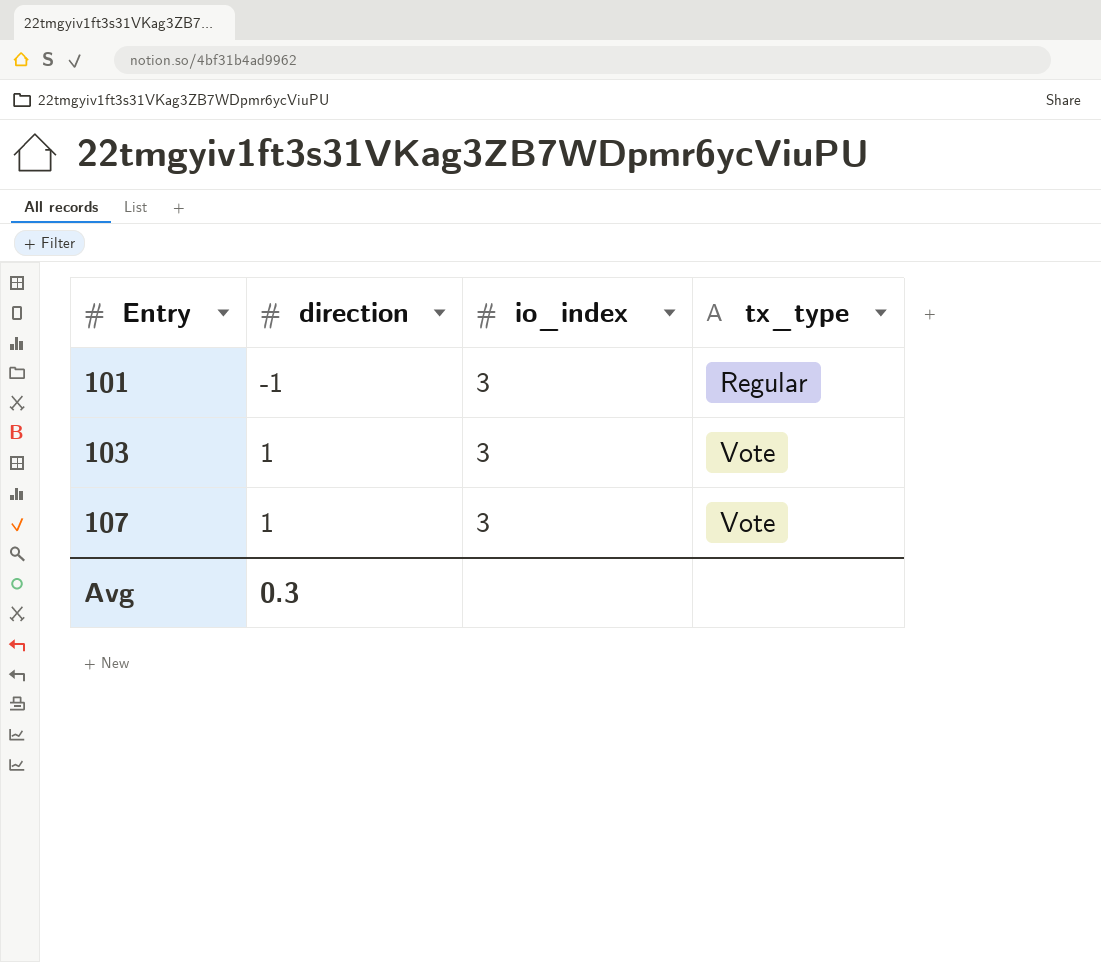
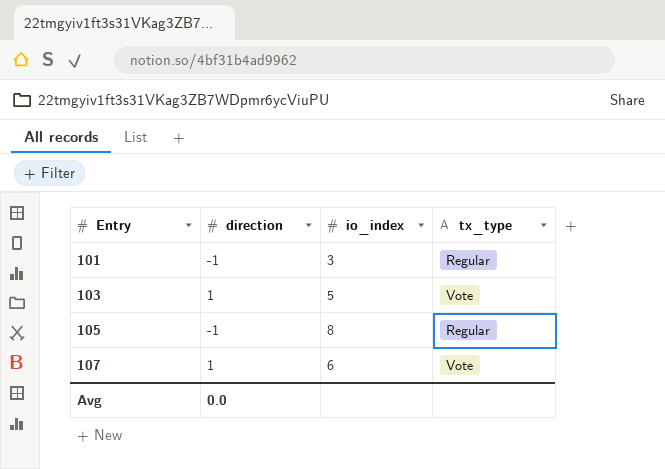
103 | io_index: 3 -> 5
row 105: none -> -1 | 8 | Regular
107 | io_index: 3 -> 6
Avg | direction: 0.3 -> 0.0

